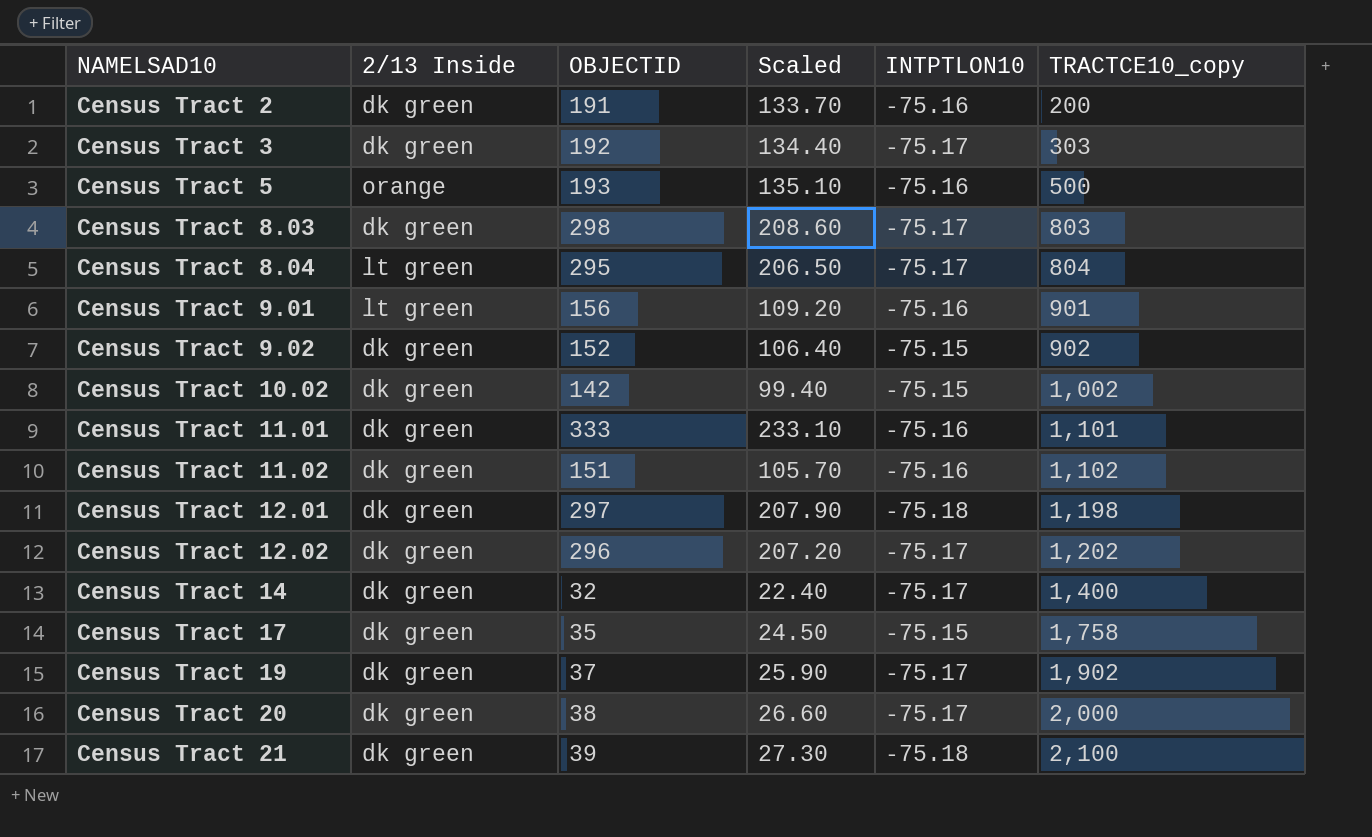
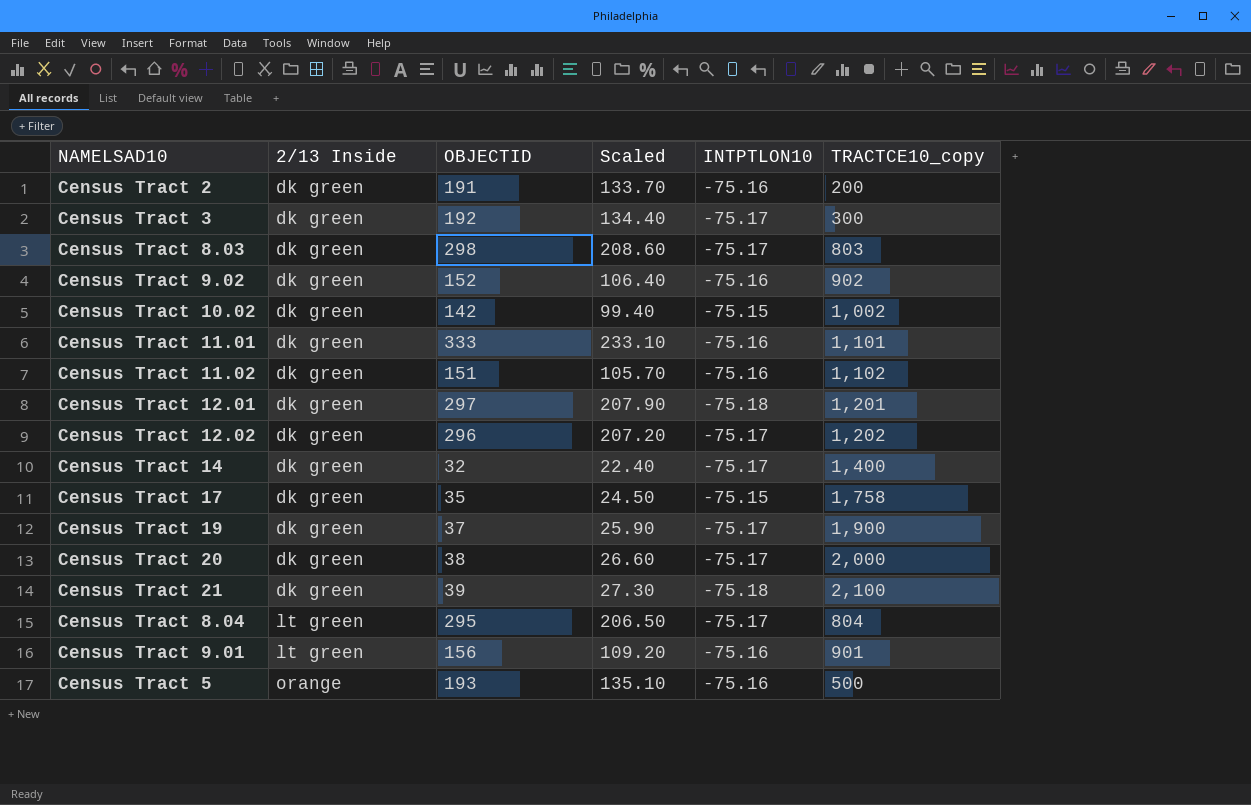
row order: NAMELSAD10 ascending -> 2/13 Inside ascending
Census Tract 3 | TRACTCE10_copy: 303 -> 300
Census Tract 9.02 | INTPTLON10: -75.15 -> -75.16
Census Tract 12.01 | TRACTCE10_copy: 1,198 -> 1,201
Census Tract 19 | TRACTCE10_copy: 1,902 -> 1,900

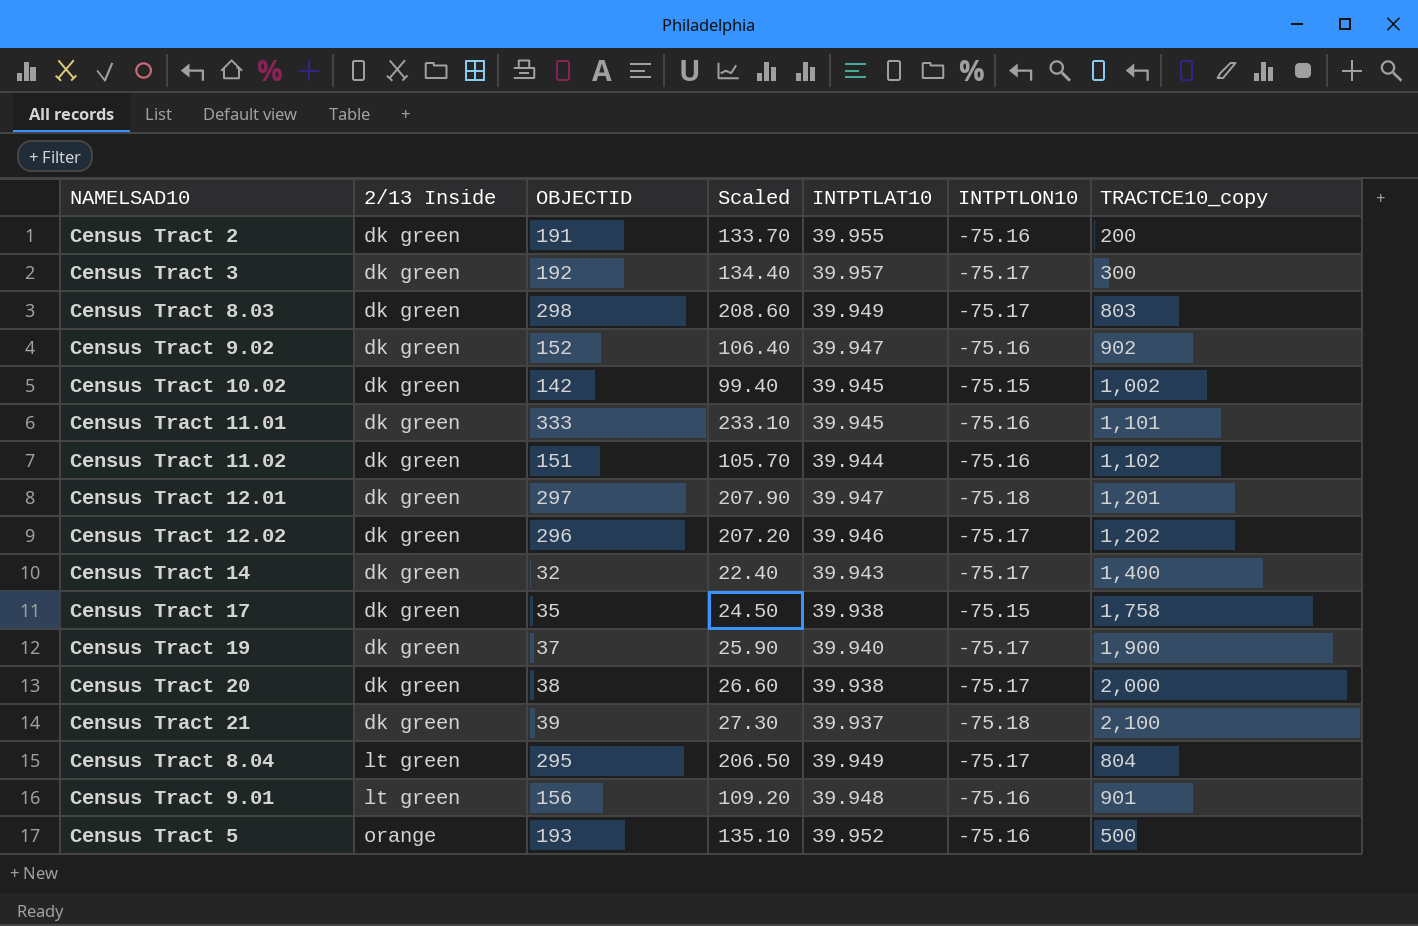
column INTPTLAT10 | position: none -> 5

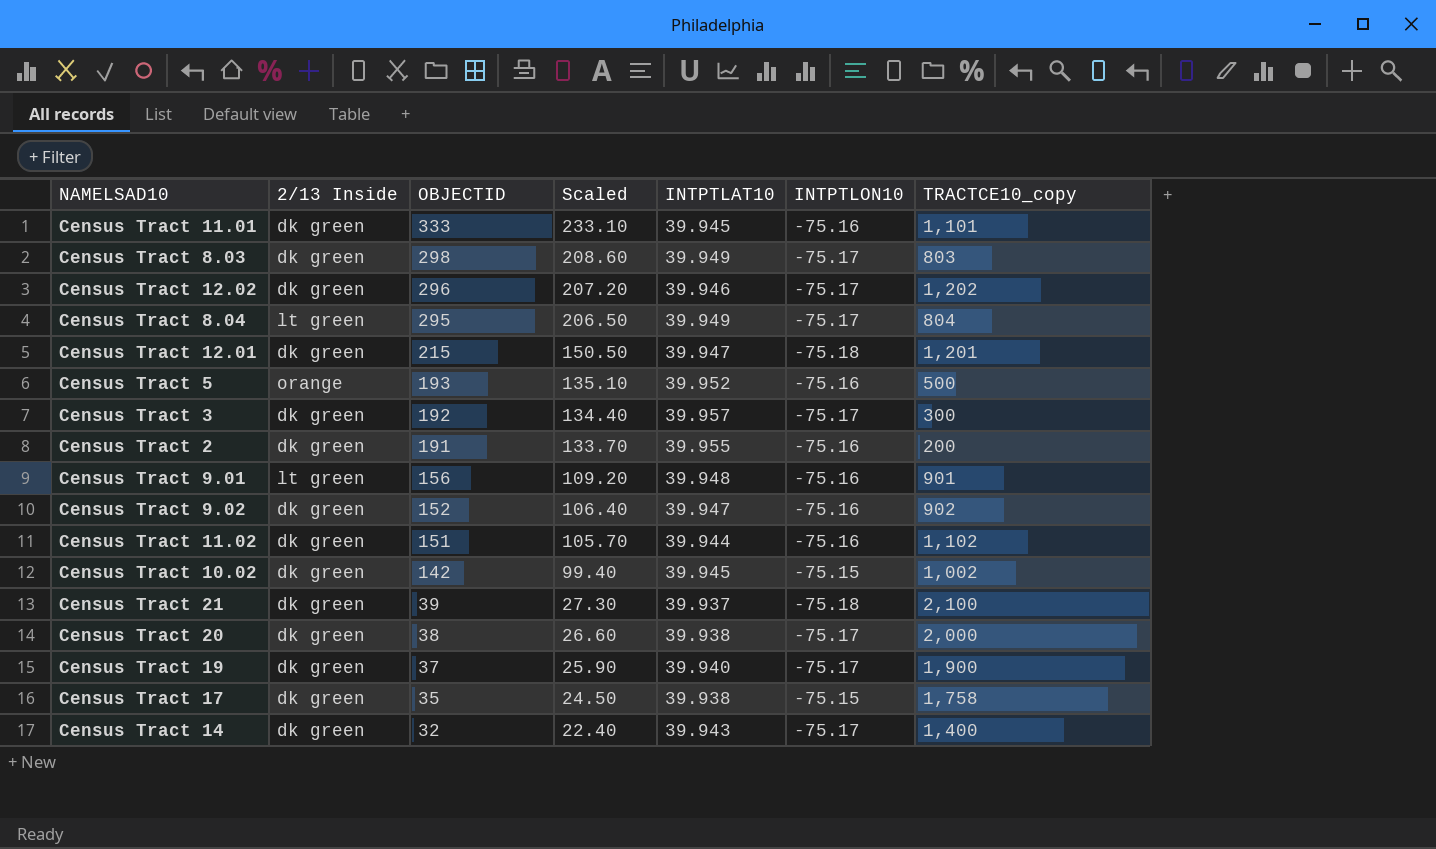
row order: 2/13 Inside ascending -> OBJECTID descending
Census Tract 12.01 | OBJECTID: 297 -> 215
Census Tract 12.01 | Scaled: 207.90 -> 150.50

